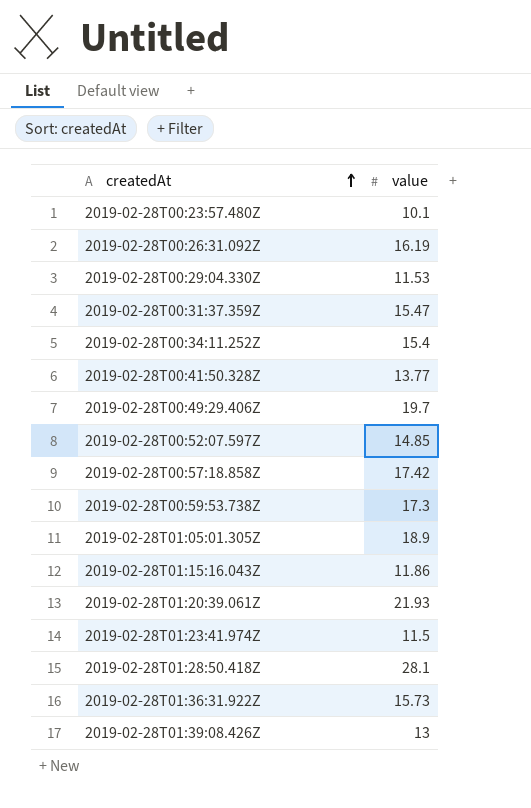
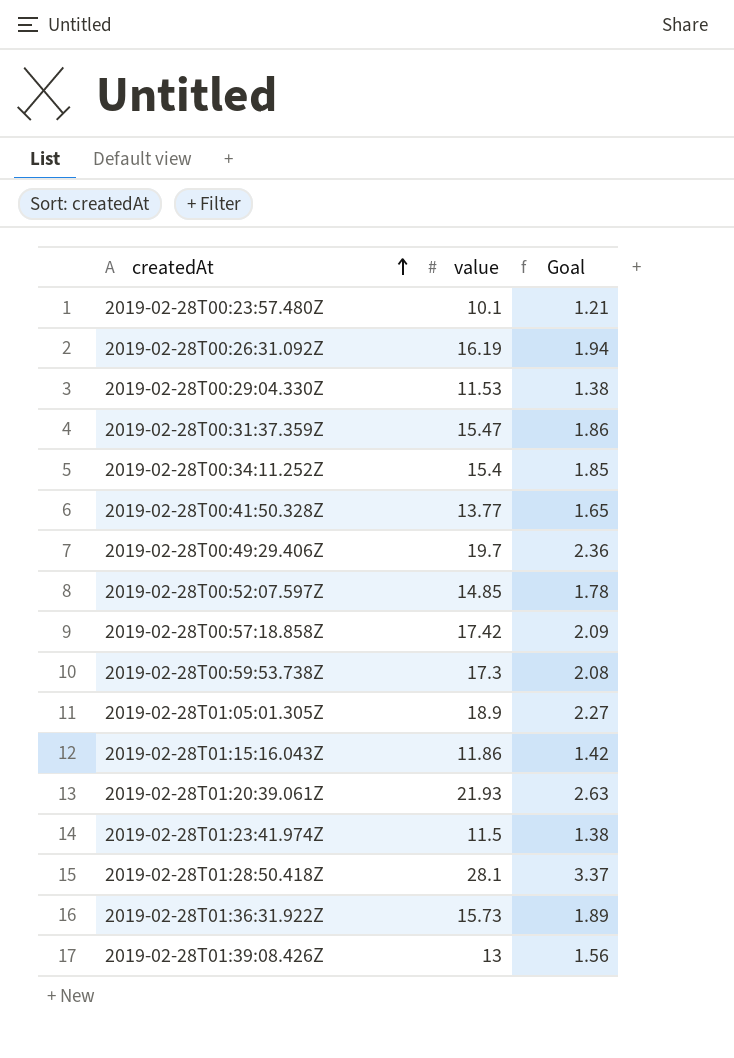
column Goal | formula: none -> [value] * 0.12

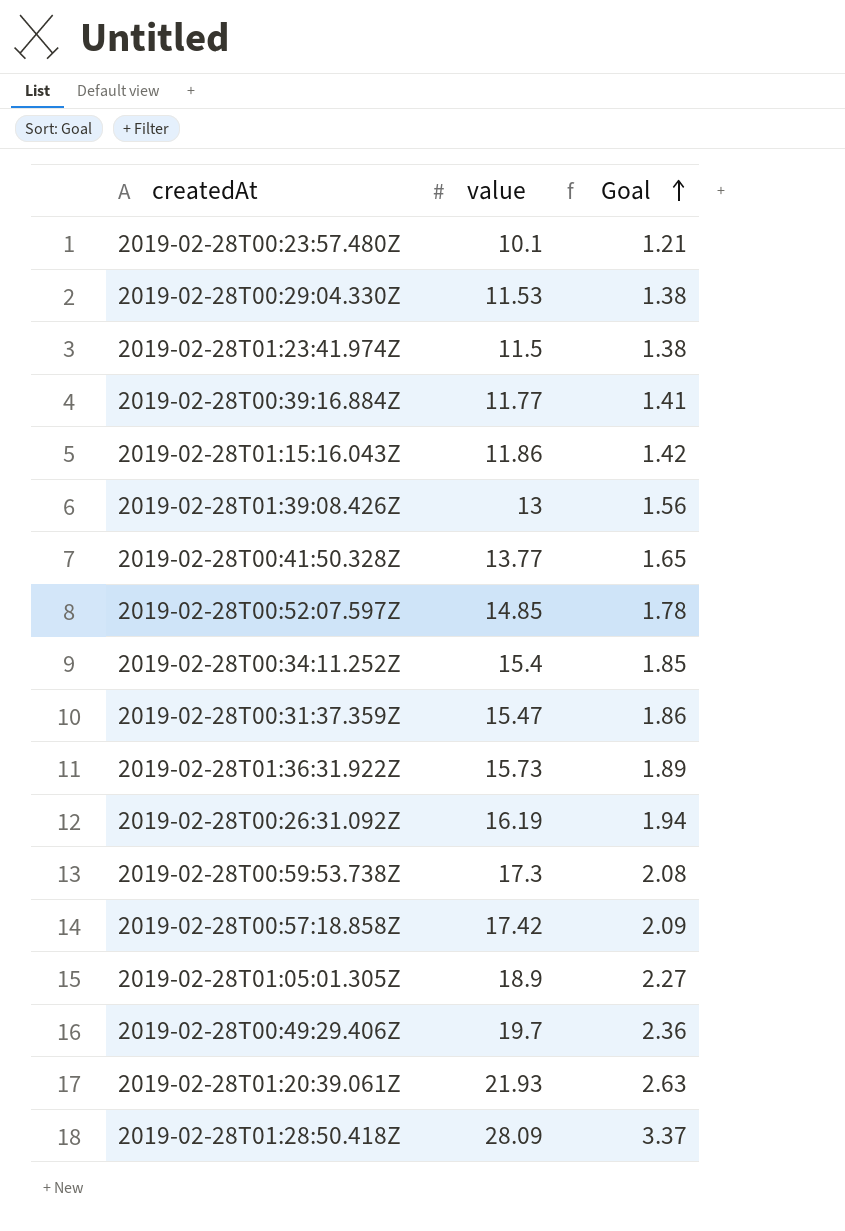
row order: createdAt ascending -> Goal ascending
row 2019-02-28T00:39:16.884Z: none -> 11.77 | 1.41
2019-02-28T01:28:50.418Z | value: 28.1 -> 28.09

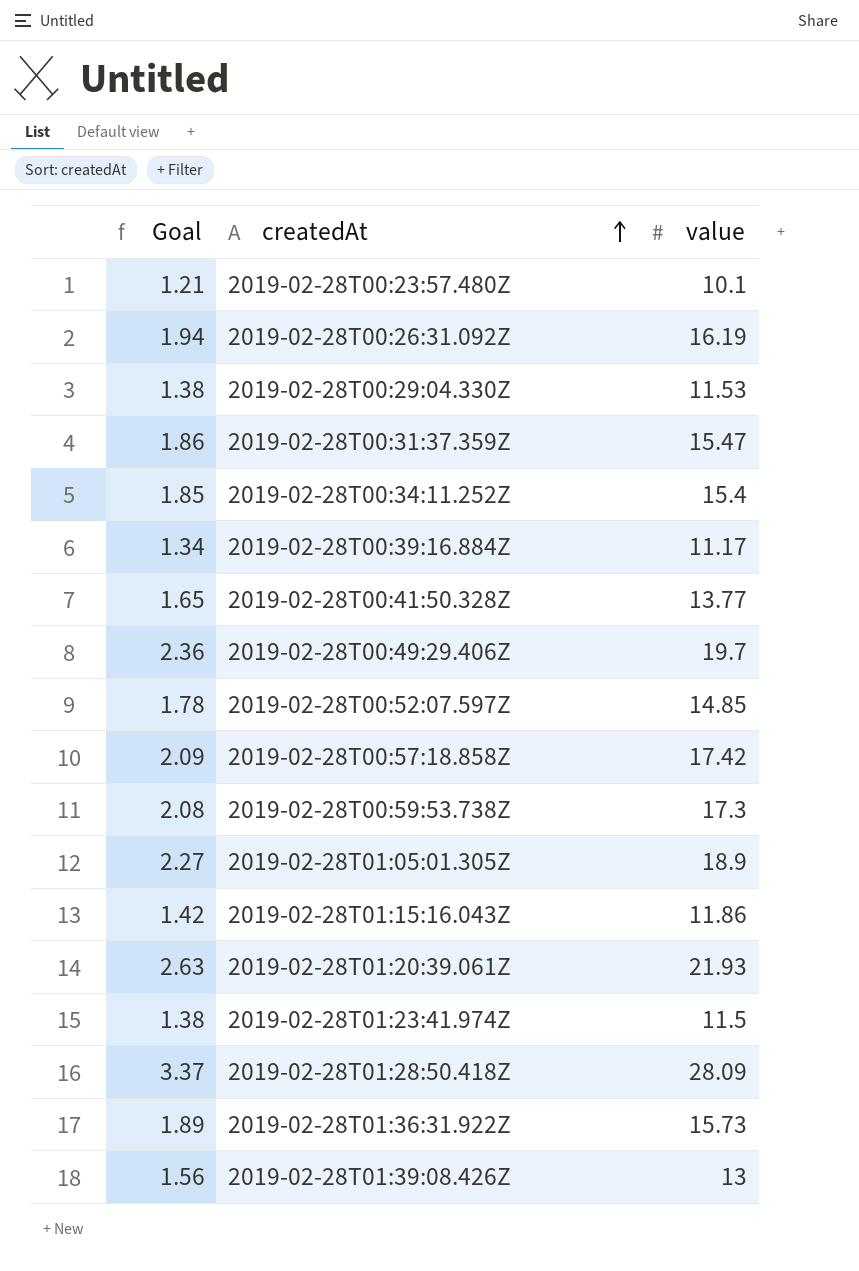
row order: Goal ascending -> createdAt ascending
column Goal | position: 3 -> 1
2019-02-28T00:39:16.884Z | Goal: 1.41 -> 1.34
2019-02-28T00:39:16.884Z | value: 11.77 -> 11.17

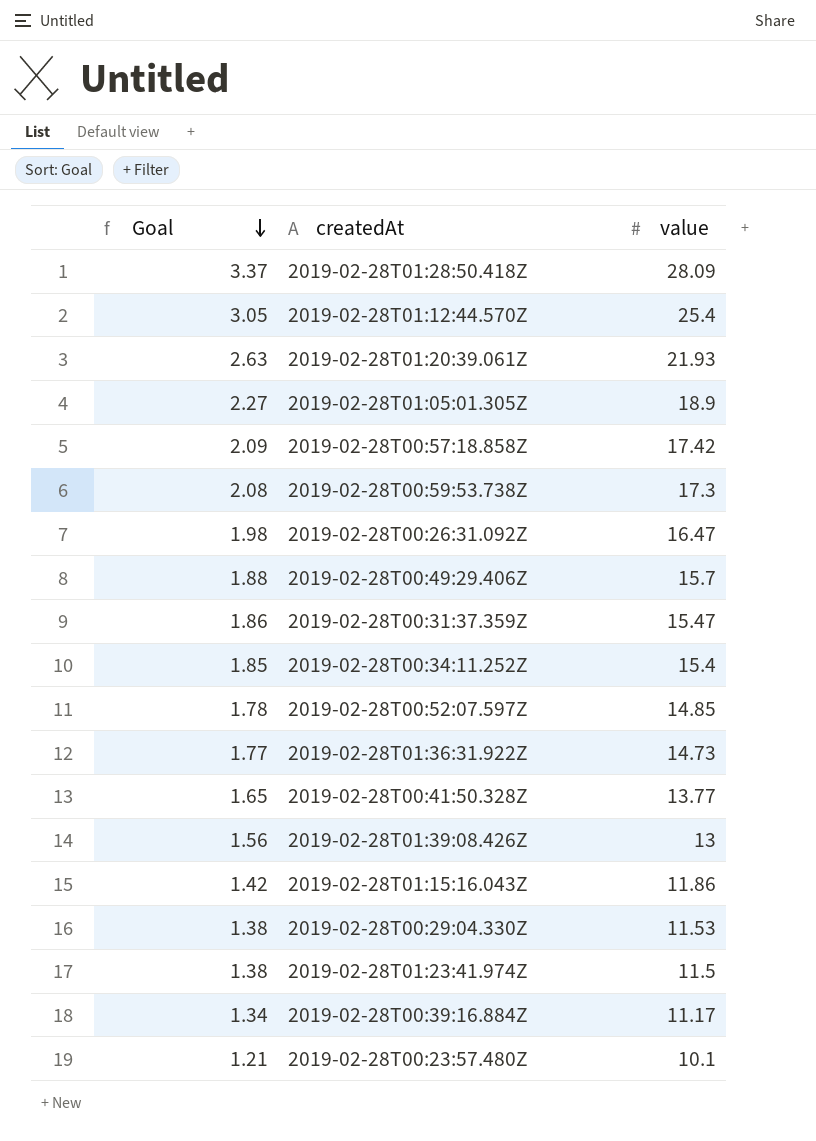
row order: createdAt ascending -> Goal descending
row 2019-02-28T01:12:44.570Z: none -> 3.05 | 25.4
2019-02-28T00:26:31.092Z | Goal: 1.94 -> 1.98
2019-02-28T00:26:31.092Z | value: 16.19 -> 16.47
2019-02-28T00:49:29.406Z | Goal: 2.36 -> 1.88
2019-02-28T00:49:29.406Z | value: 19.7 -> 15.7
2019-02-28T01:36:31.922Z | Goal: 1.89 -> 1.77
2019-02-28T01:36:31.922Z | value: 15.73 -> 14.73

